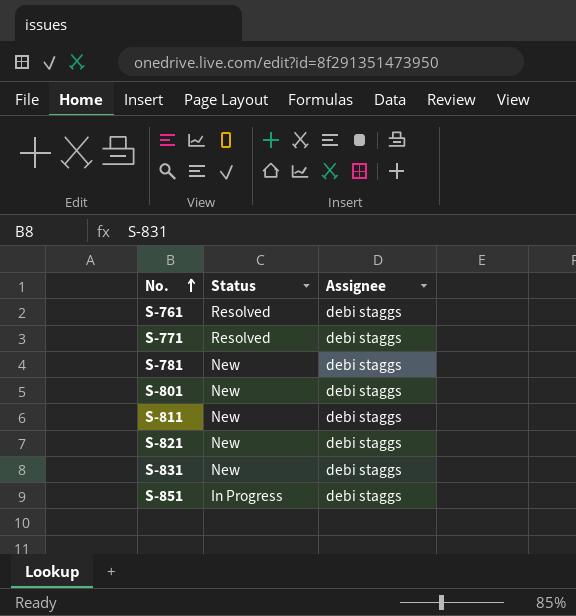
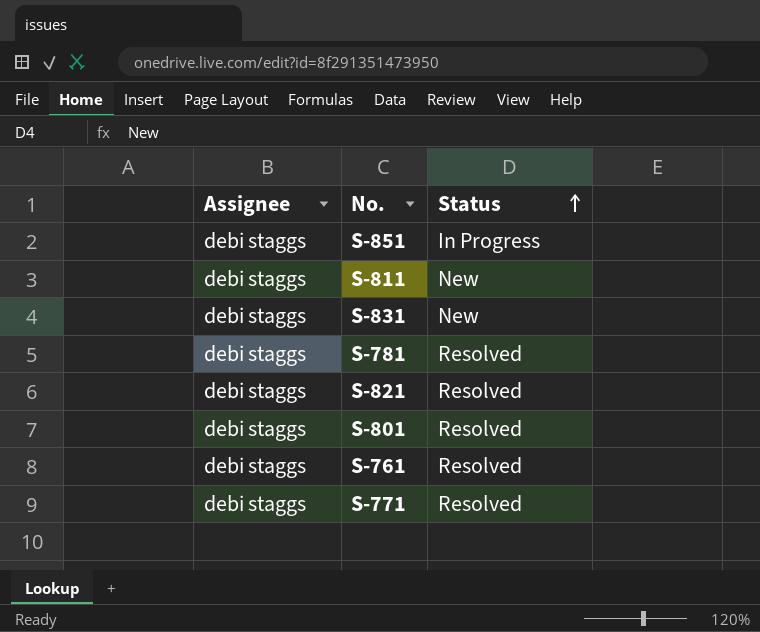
row order: No. ascending -> Status ascending
column Assignee | position: 3 -> 1
S-781 | Status: New -> Resolved
S-821 | Status: New -> Resolved
S-801 | Status: New -> Resolved

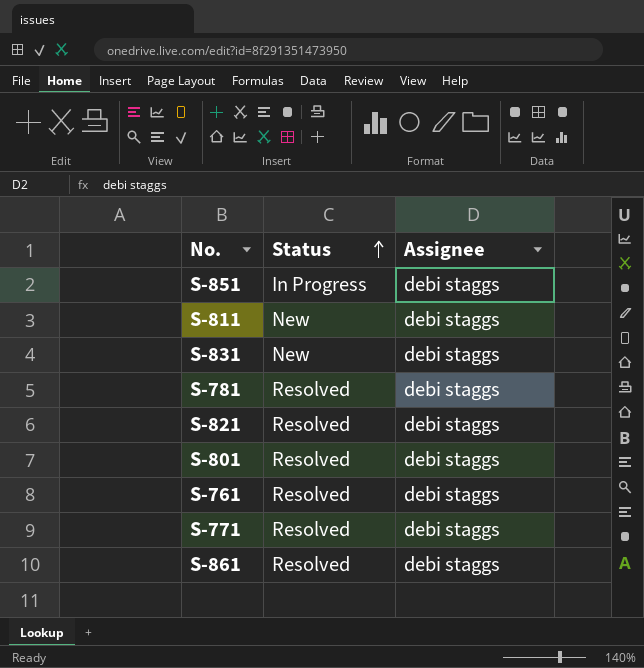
column Assignee | position: 1 -> 3
row S-861: none -> Resolved | debi staggs

